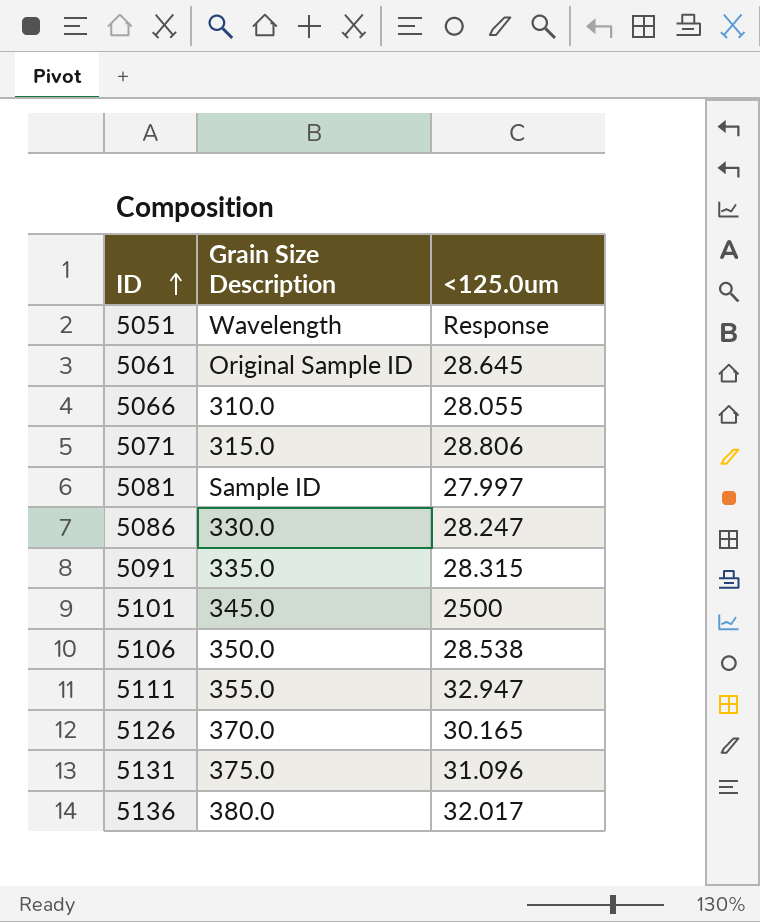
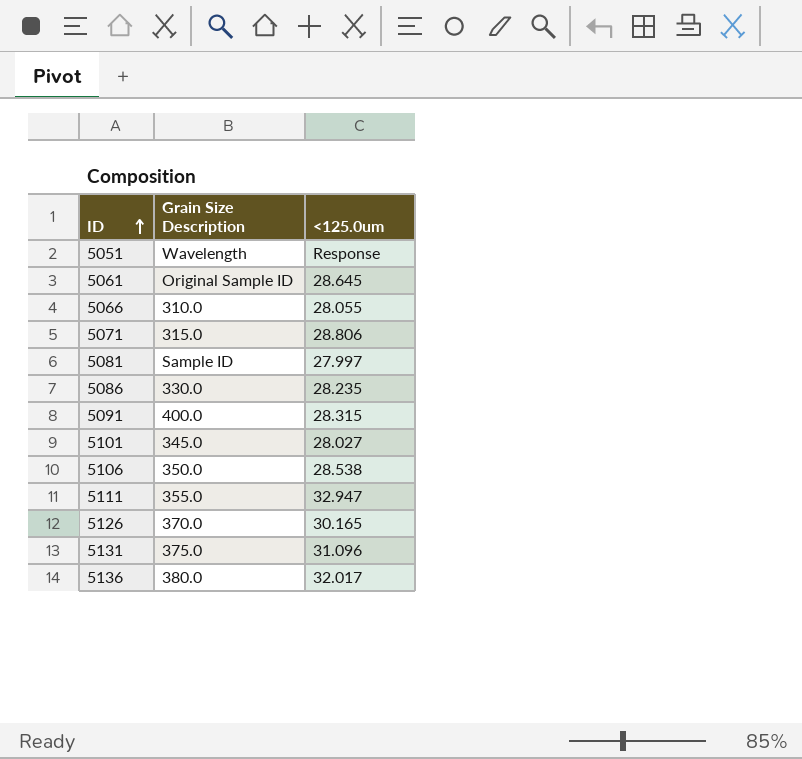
5086 | <125.0um: 28.247 -> 28.235
5091 | Grain Size Description: 335.0 -> 400.0
5101 | <125.0um: 2500 -> 28.027

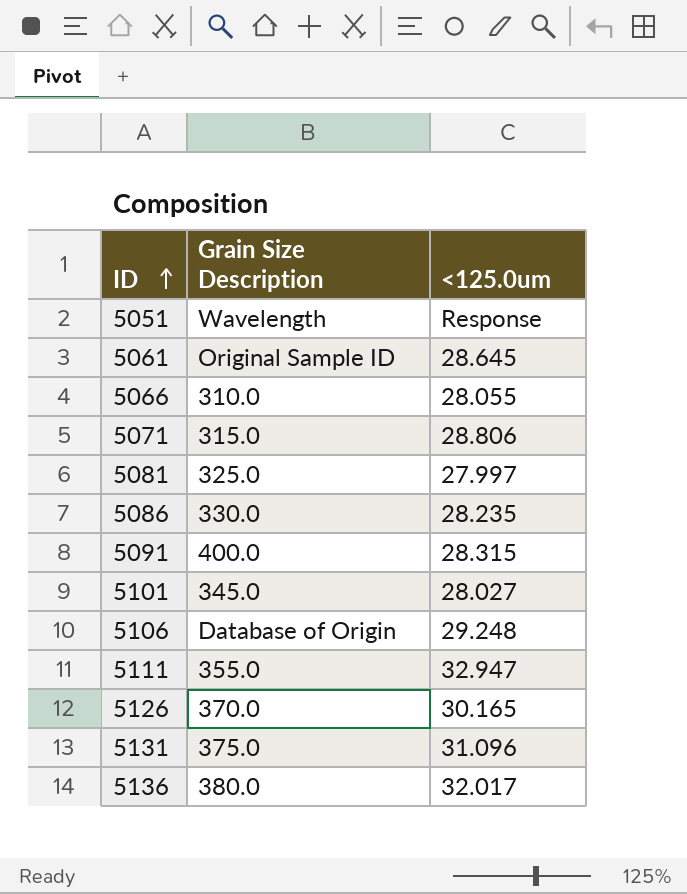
5081 | Grain Size Description: Sample ID -> 325.0
5106 | Grain Size Description: 350.0 -> Database of Origin
5106 | <125.0um: 28.538 -> 29.248

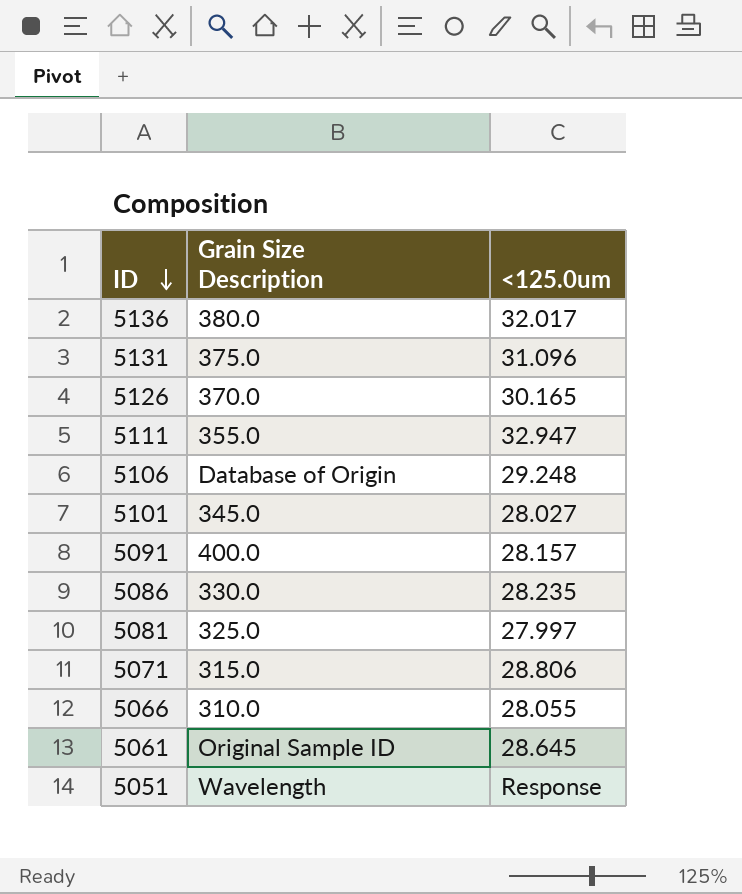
row order: ID ascending -> ID descending
5091 | <125.0um: 28.315 -> 28.157

